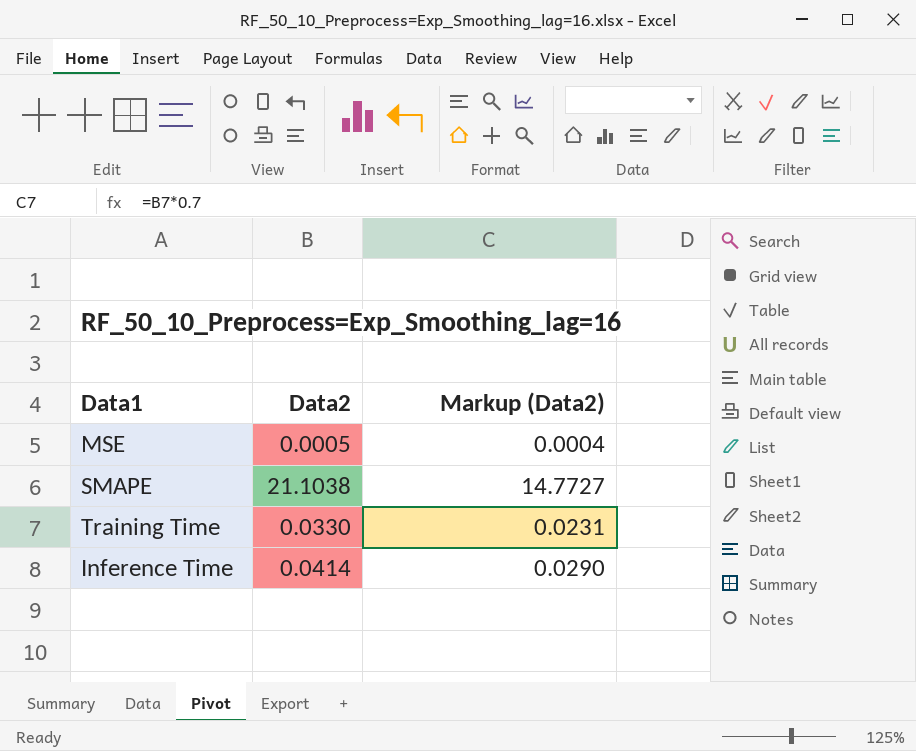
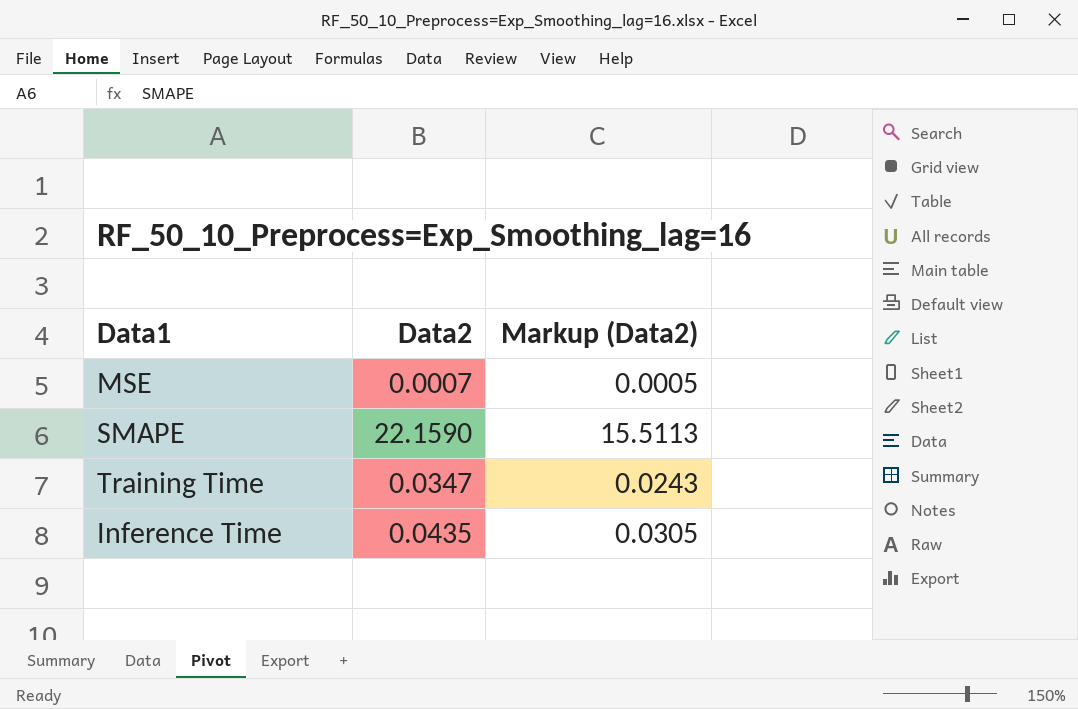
MSE | Data2: 0.0005 -> 0.0007
MSE | Markup (Data2): 0.0004 -> 0.0005
SMAPE | Data2: 21.1038 -> 22.1590
SMAPE | Markup (Data2): 14.7727 -> 15.5113
Training Time | Data2: 0.0330 -> 0.0347
Training Time | Markup (Data2): 0.0231 -> 0.0243
Inference Time | Data2: 0.0414 -> 0.0435
Inference Time | Markup (Data2): 0.0290 -> 0.0305

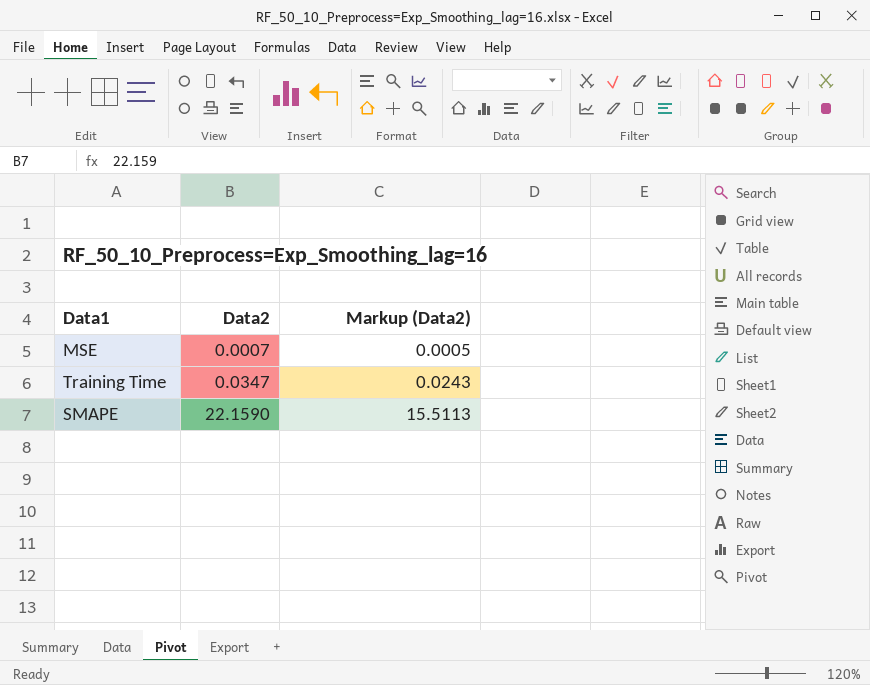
row order: none -> Data2 ascending
row Inference Time: 0.0435 | 0.0305 -> none

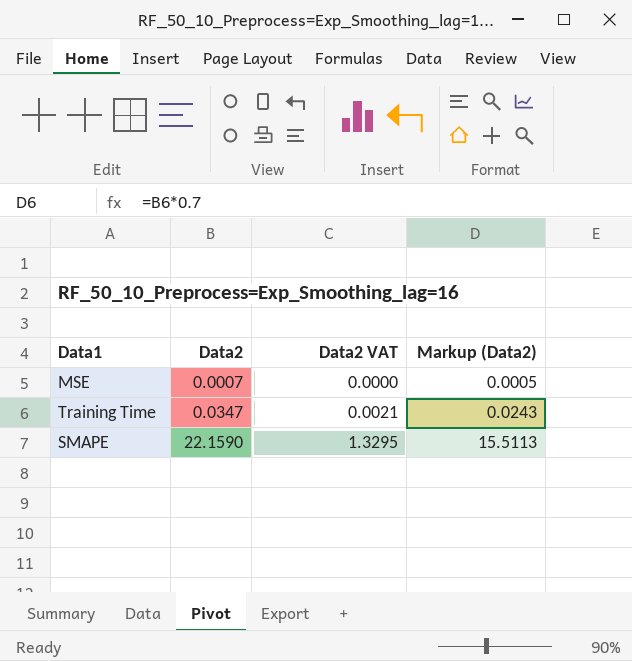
column Data2 VAT | formula: none -> [Data2] * 0.06

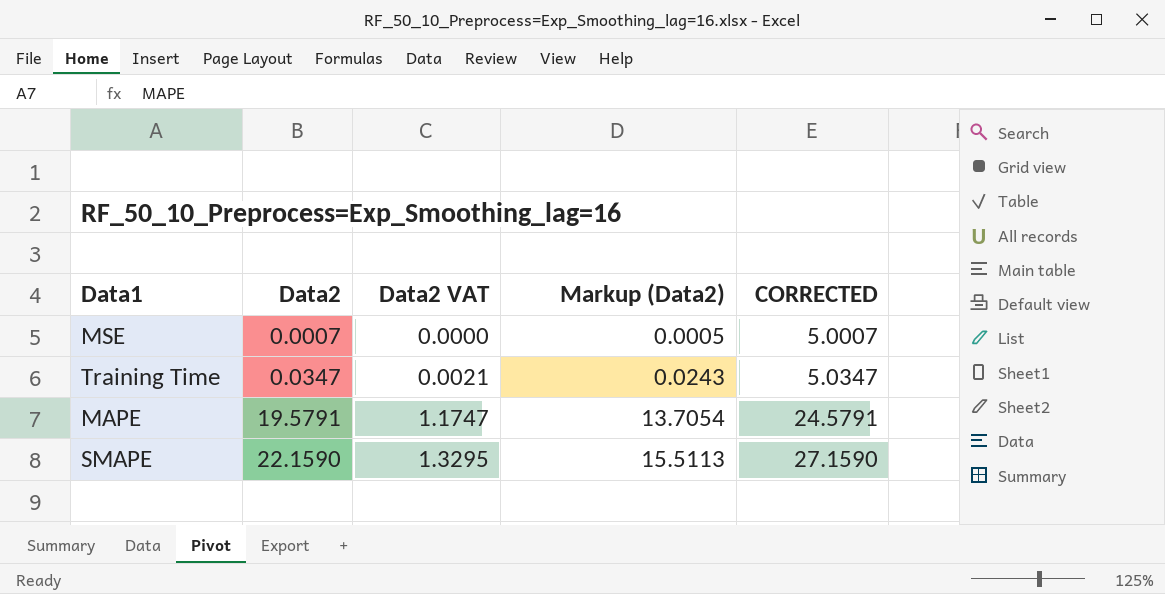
column CORRECTED | formula: none -> [Data2] + 5
row MAPE: none -> 19.5791 | 1.1747 | 13.7054 | 24.5791

